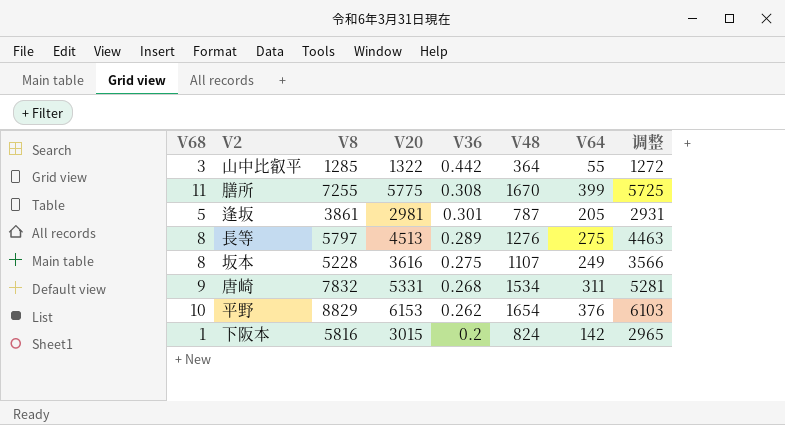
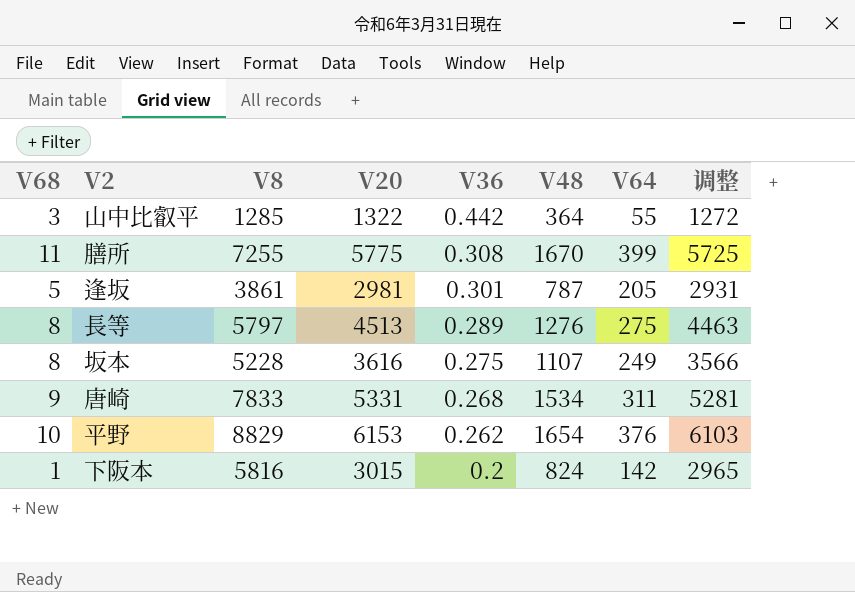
唐崎 | V8: 7832 -> 7833

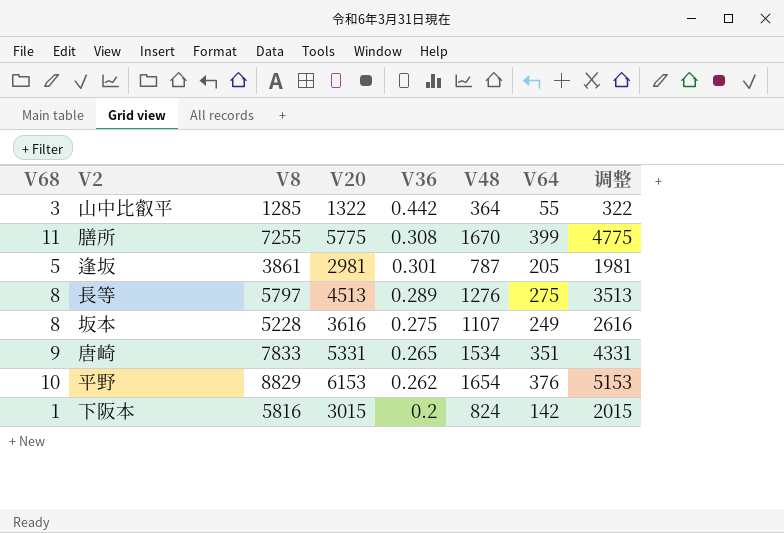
column 调整 | formula: [V20] - 50 -> [V20] - 1000
唐崎 | V36: 0.268 -> 0.265
唐崎 | V64: 311 -> 351

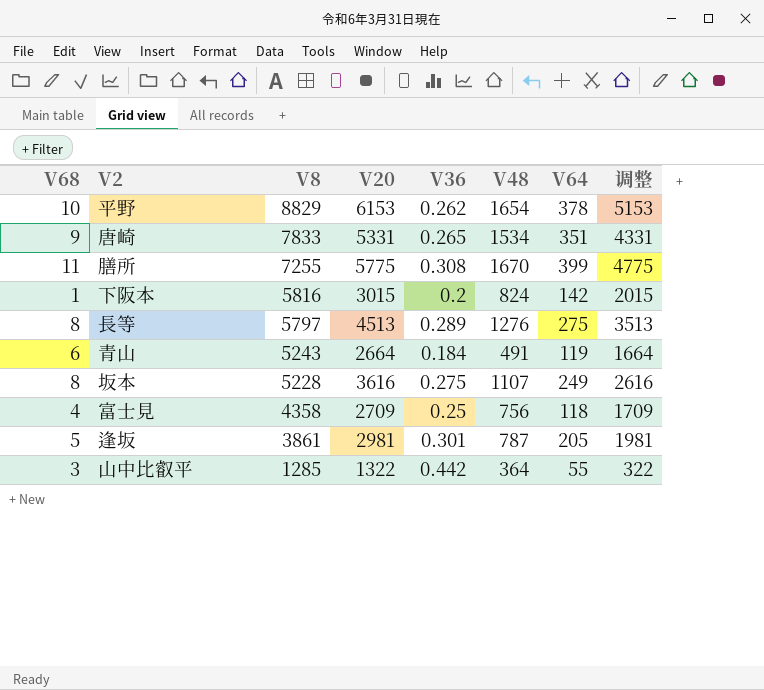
row order: V36 descending -> V8 descending
平野 | V64: 376 -> 378
row 青山: none -> 6 | 5243 | 2664 | 0.184 | 491 | 119 | 1664
row 富士見: none -> 4 | 4358 | 2709 | 0.25 | 756 | 118 | 1709

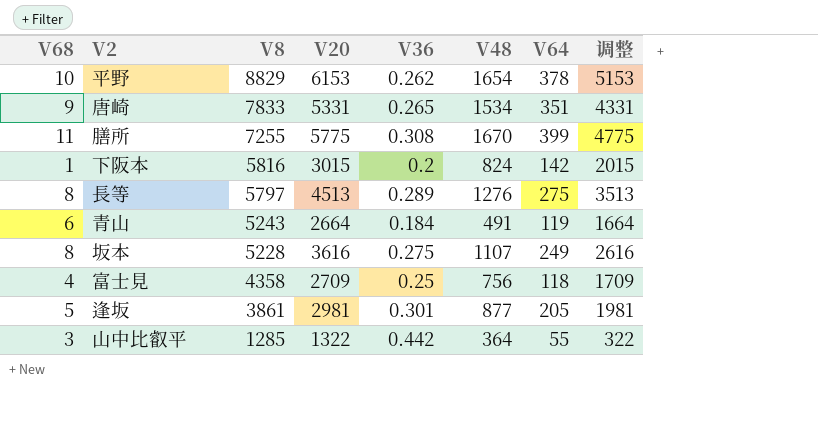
逢坂 | V48: 787 -> 877

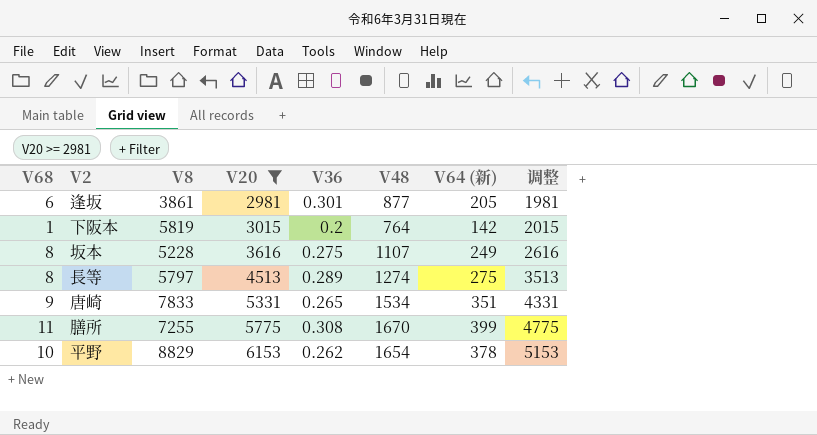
filter: none -> V20 >= 2981
row order: V8 descending -> V20 ascending
column name: V64 -> V64 (新)
逢坂 | V68: 5 -> 6
下阪本 | V8: 5816 -> 5819
下阪本 | V48: 824 -> 764
長等 | V48: 1276 -> 1274

